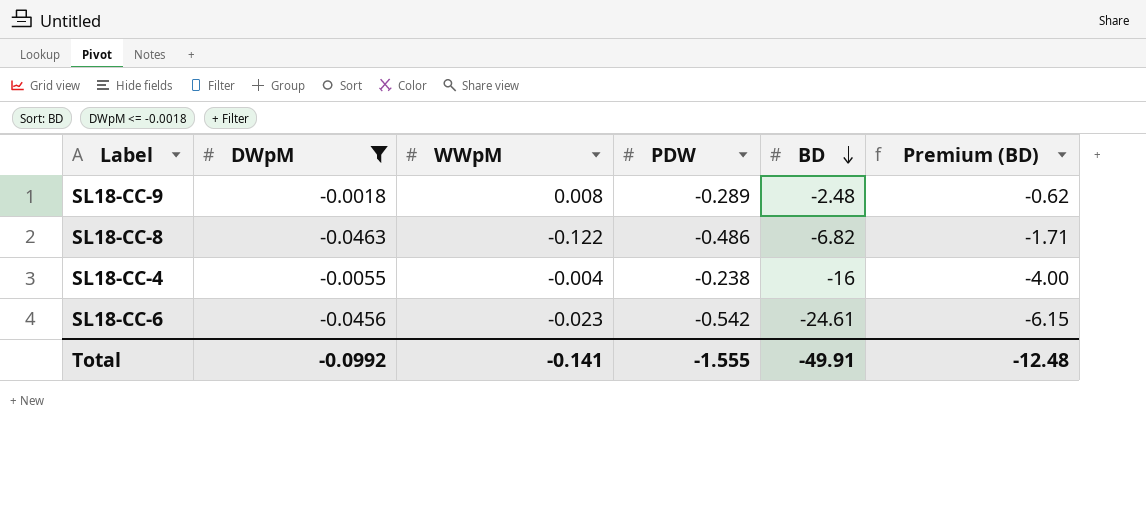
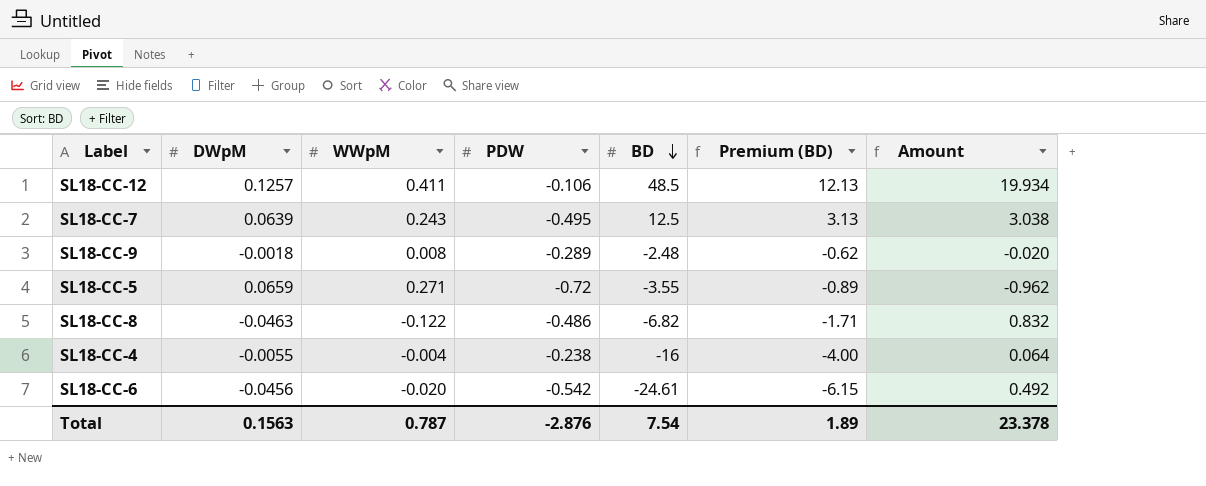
filter: DWpM <= -0.0018 -> none
column Amount | formula: none -> [WWpM] * [BD]
SL18-CC-6 | WWpM: -0.023 -> -0.020
Total | DWpM: -0.0992 -> 0.1563
Total | WWpM: -0.141 -> 0.787
Total | PDW: -1.555 -> -2.876
Total | BD: -49.91 -> 7.54
Total | Premium (BD): -12.48 -> 1.89

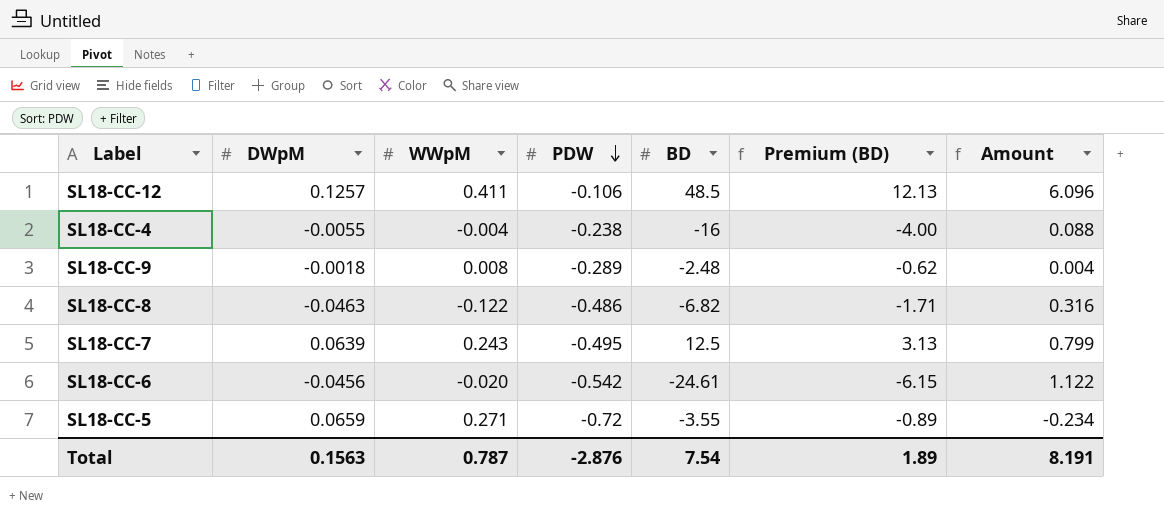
row order: BD descending -> PDW descending
column Amount | formula: [WWpM] * [BD] -> [DWpM] * [BD]
Total | Amount: 23.378 -> 8.191

